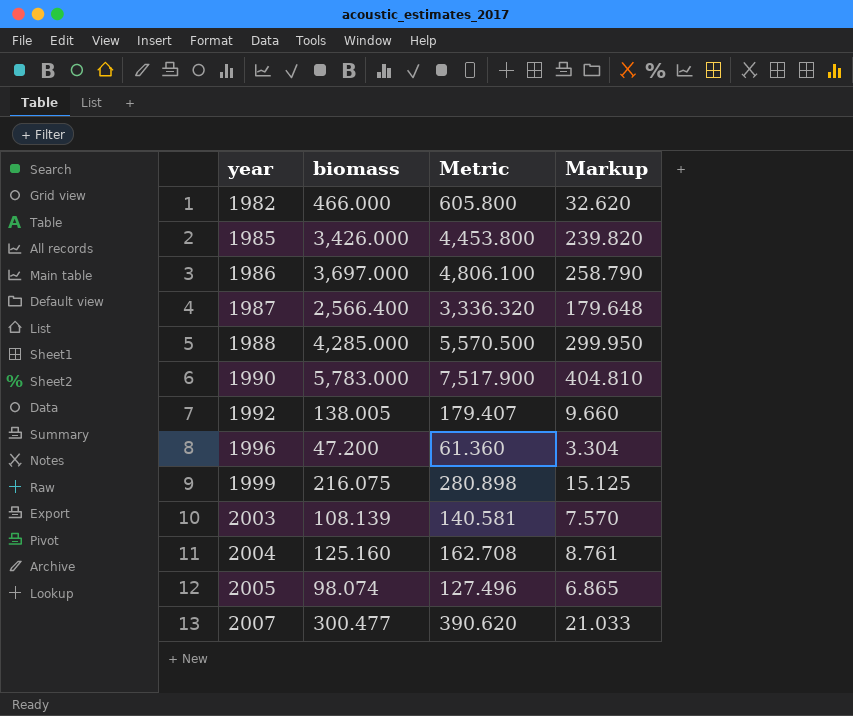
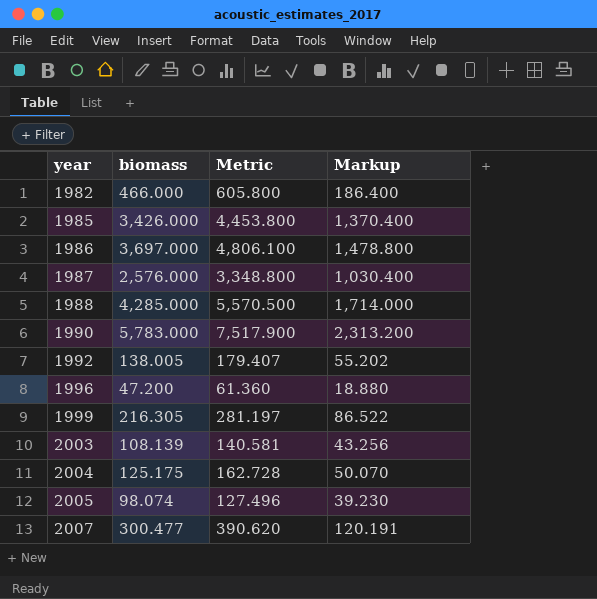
column Markup | formula: [biomass] * 0.07 -> [biomass] * 0.4
1987 | biomass: 2,566.400 -> 2,576.000
1987 | Metric: 3,336.320 -> 3,348.800
1999 | biomass: 216.075 -> 216.305
1999 | Metric: 280.898 -> 281.197
2004 | biomass: 125.160 -> 125.175
2004 | Metric: 162.708 -> 162.728

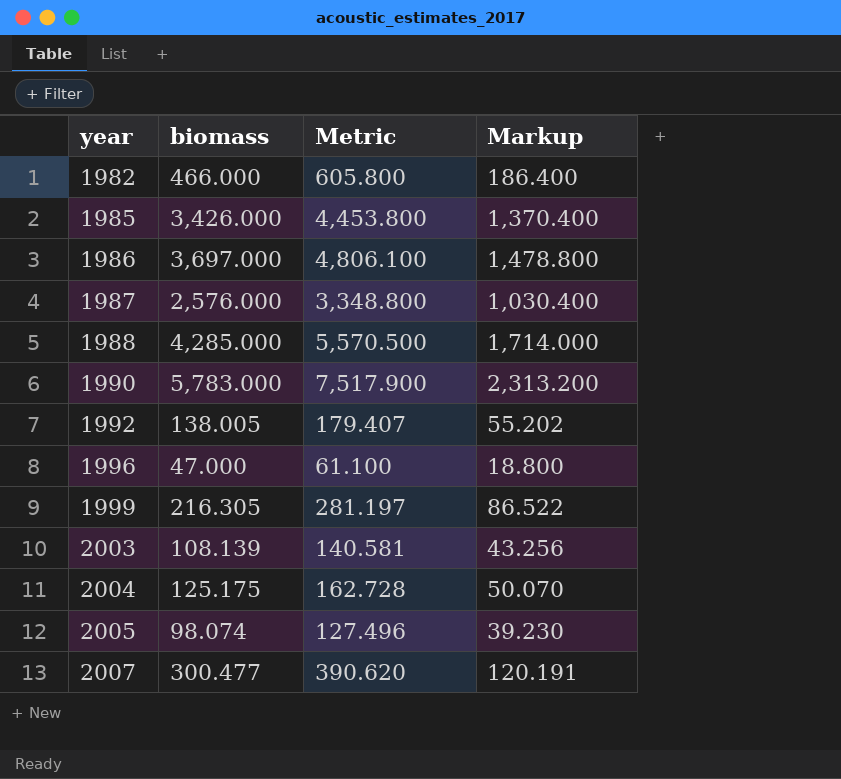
1996 | biomass: 47.200 -> 47.000
1996 | Metric: 61.360 -> 61.100
1996 | Markup: 18.880 -> 18.800

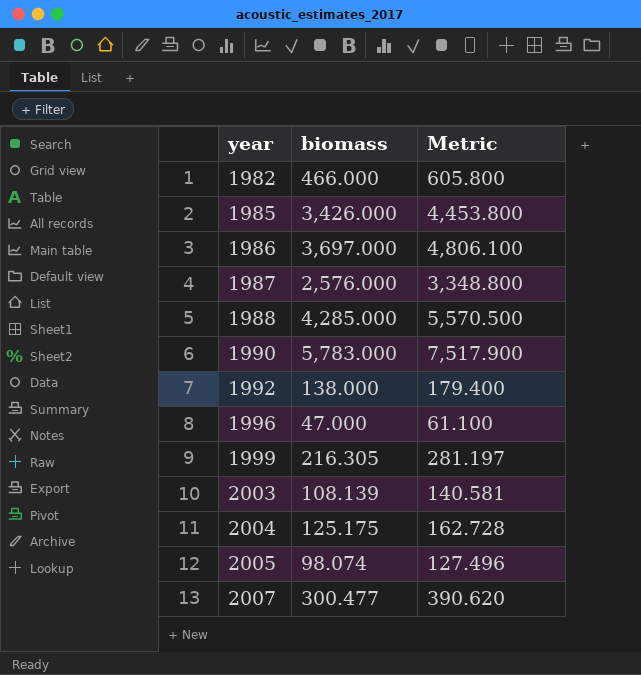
column Markup | formula: [biomass] * 0.4 -> none
1992 | biomass: 138.005 -> 138.000
1992 | Metric: 179.407 -> 179.400

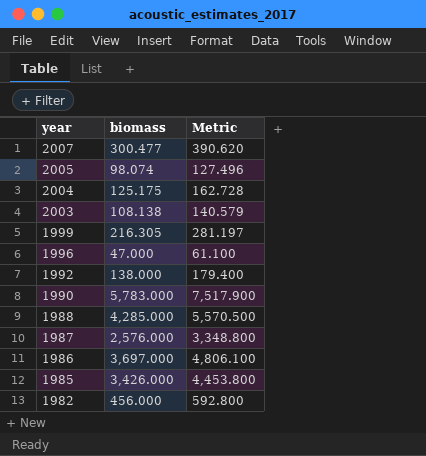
row order: year ascending -> year descending
2003 | biomass: 108.139 -> 108.138
2003 | Metric: 140.581 -> 140.579
1982 | biomass: 466.000 -> 456.000
1982 | Metric: 605.800 -> 592.800

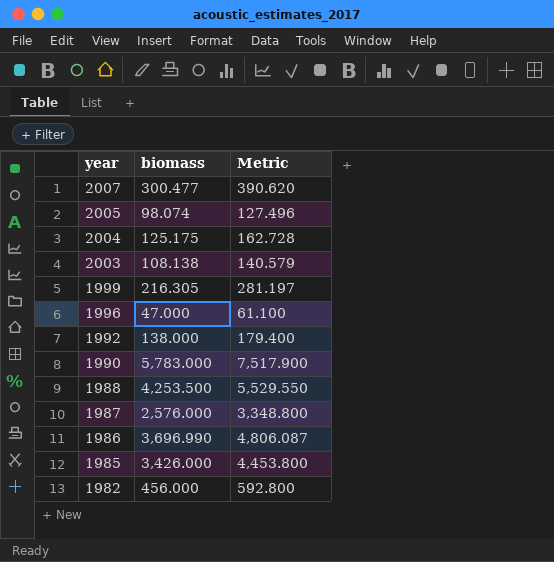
1988 | biomass: 4,285.000 -> 4,253.500
1988 | Metric: 5,570.500 -> 5,529.550
1986 | biomass: 3,697.000 -> 3,696.990
1986 | Metric: 4,806.100 -> 4,806.087

